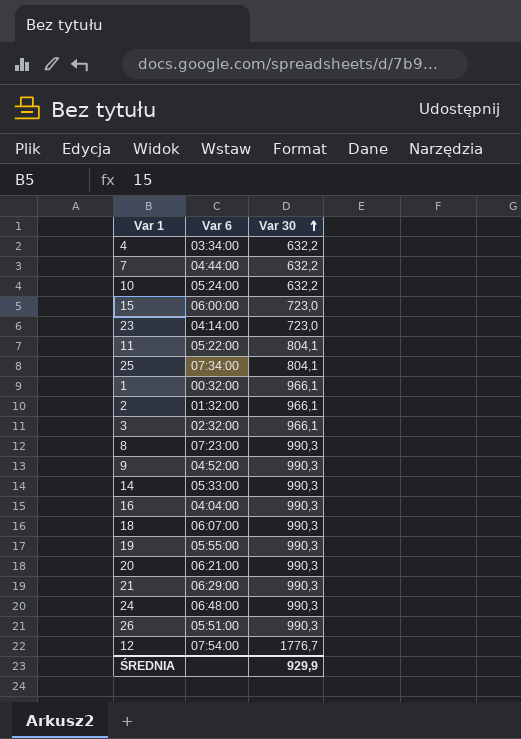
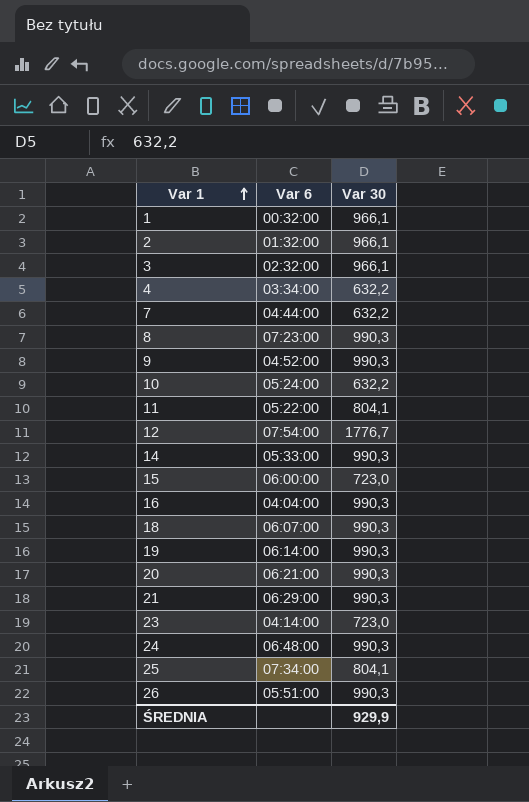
row order: Var 30 ascending -> Var 1 ascending
19 | Var 6: 05:55:00 -> 06:14:00

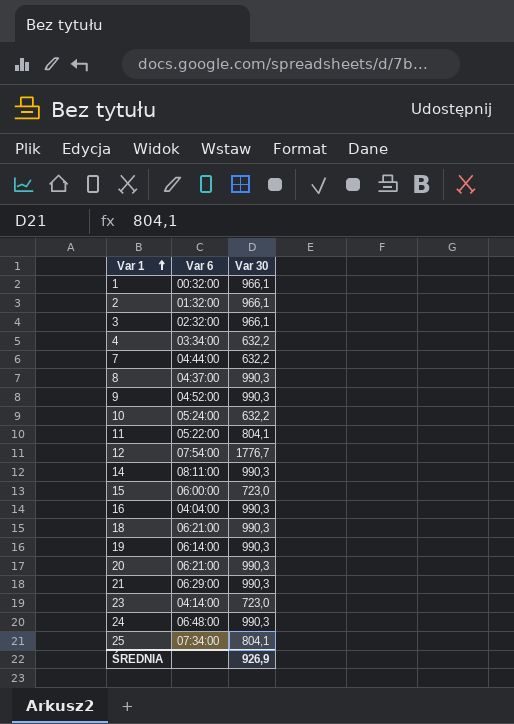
row 26: 05:51:00 | 990,3 -> none
8 | Var 6: 07:23:00 -> 04:37:00
14 | Var 6: 05:33:00 -> 08:11:00
18 | Var 6: 06:07:00 -> 06:21:00
ŚREDNIA | Var 30: 929,9 -> 926,9

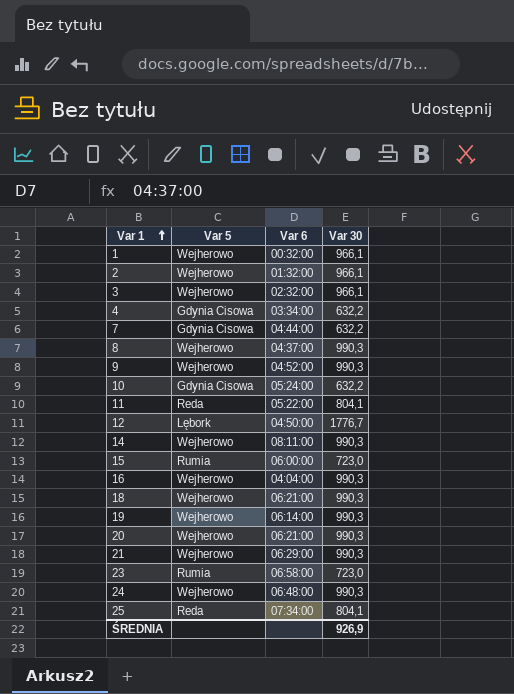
column Var 5 | position: none -> 2
12 | Var 6: 07:54:00 -> 04:50:00
23 | Var 6: 04:14:00 -> 06:58:00

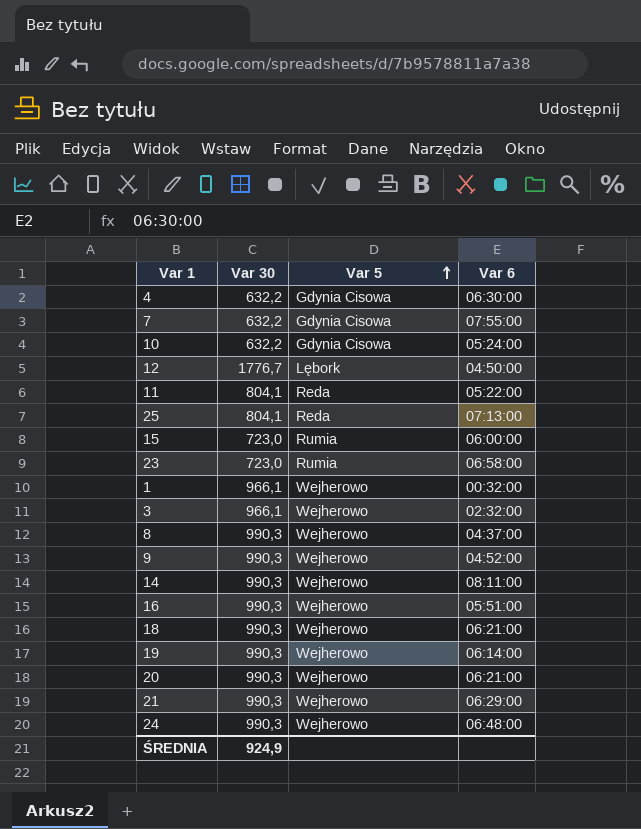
row order: Var 1 ascending -> Var 5 ascending
column Var 30 | position: 4 -> 2
row 2: Wejherowo | 01:32:00 | 966,1 -> none
4 | Var 6: 03:34:00 -> 06:30:00
7 | Var 6: 04:44:00 -> 07:55:00
25 | Var 6: 07:34:00 -> 07:13:00
16 | Var 6: 04:04:00 -> 05:51:00
ŚREDNIA | Var 30: 926,9 -> 924,9

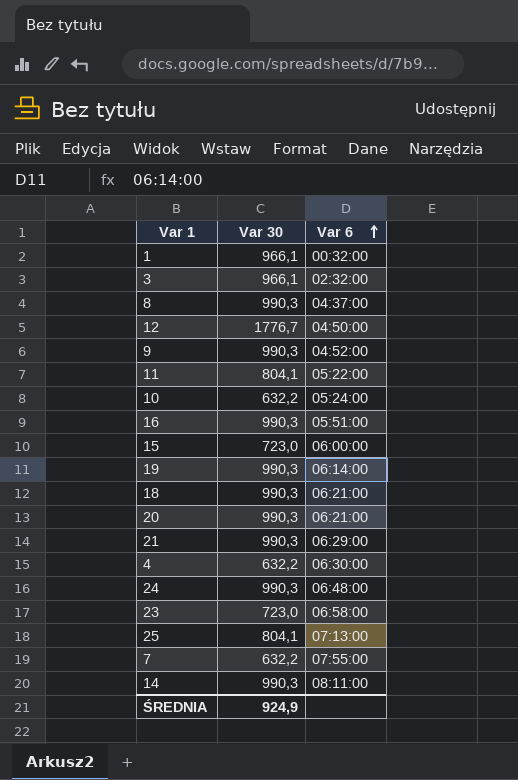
row order: Var 5 ascending -> Var 6 ascending
column Var 5 | position: 3 -> none

